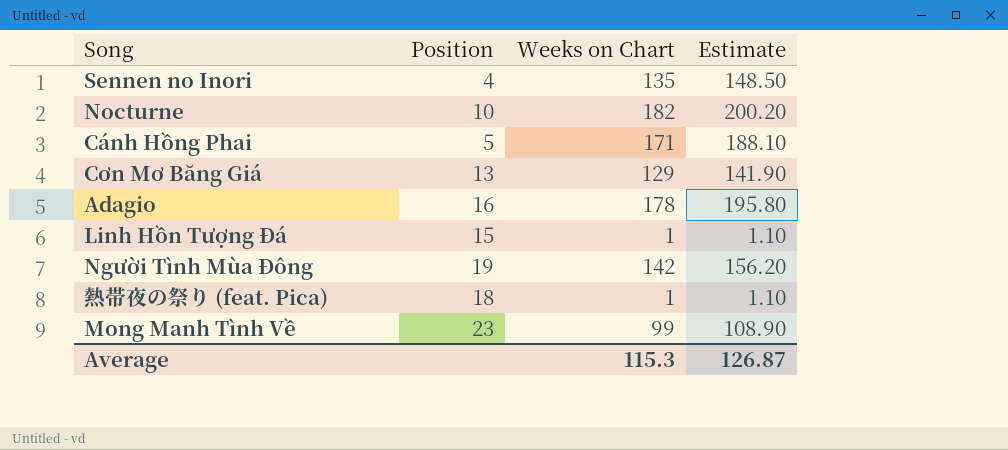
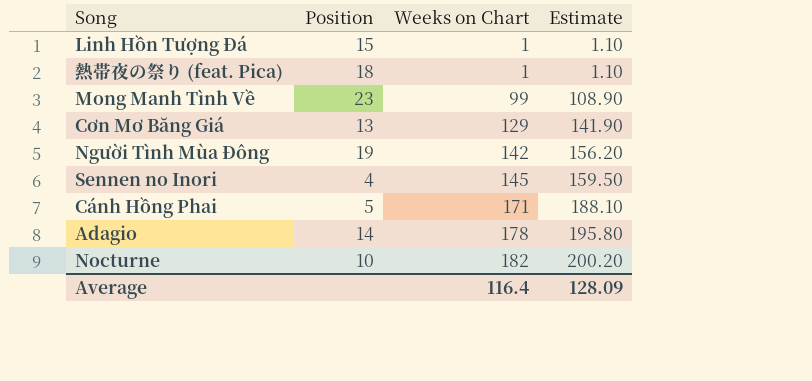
row order: none -> Weeks on Chart ascending
Sennen no Inori | Weeks on Chart: 135 -> 145
Sennen no Inori | Estimate: 148.50 -> 159.50
Adagio | Position: 16 -> 14
Average | Weeks on Chart: 115.3 -> 116.4
Average | Estimate: 126.87 -> 128.09

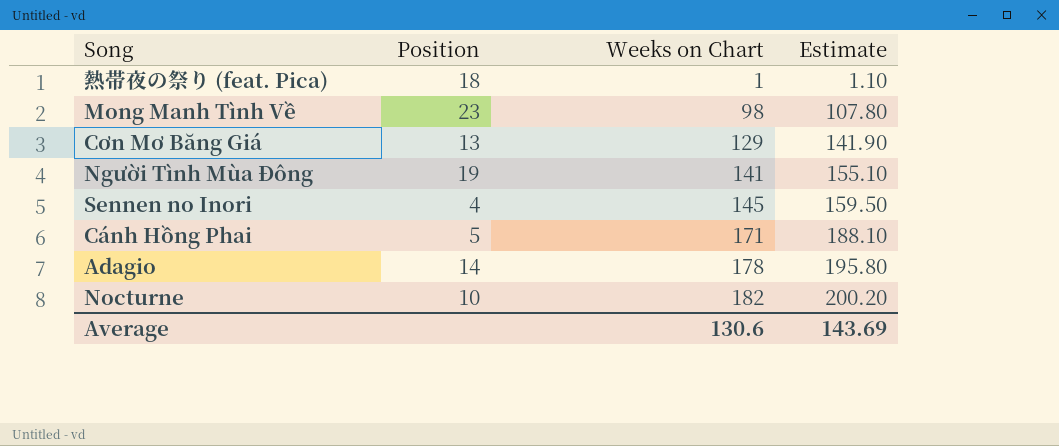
row Linh Hồn Tượng Đá: 15 | 1 | 1.10 -> none
Mong Manh Tình Về | Weeks on Chart: 99 -> 98
Mong Manh Tình Về | Estimate: 108.90 -> 107.80
Người Tình Mùa Đông | Weeks on Chart: 142 -> 141
Người Tình Mùa Đông | Estimate: 156.20 -> 155.10
Average | Weeks on Chart: 116.4 -> 130.6
Average | Estimate: 128.09 -> 143.69

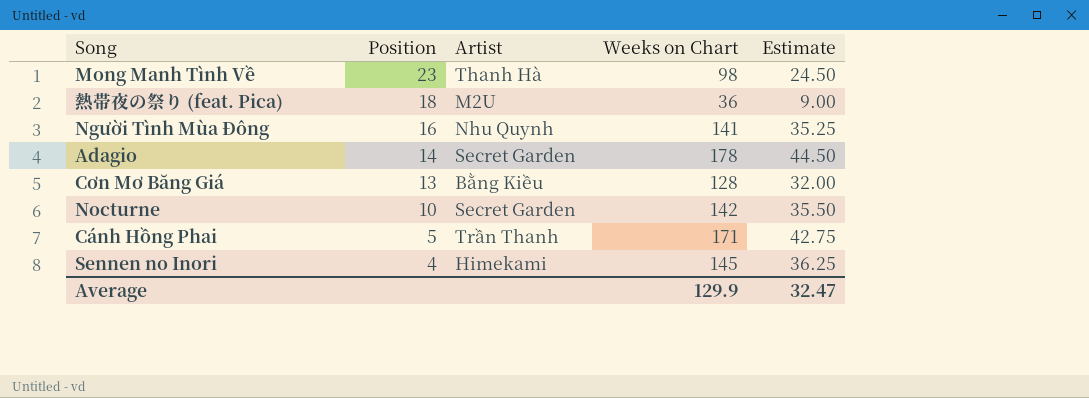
row order: Weeks on Chart ascending -> Position descending
column Artist | position: none -> 3
column Estimate | formula: [Weeks on Chart] * 1.1 -> [Weeks on Chart] * 0.25
熱帯夜の祭り (feat. Pica) | Weeks on Chart: 1 -> 36
Người Tình Mùa Đông | Position: 19 -> 16
Cơn Mơ Băng Giá | Weeks on Chart: 129 -> 128
Nocturne | Weeks on Chart: 182 -> 142
Average | Weeks on Chart: 130.6 -> 129.9
Average | Estimate: 143.69 -> 32.47

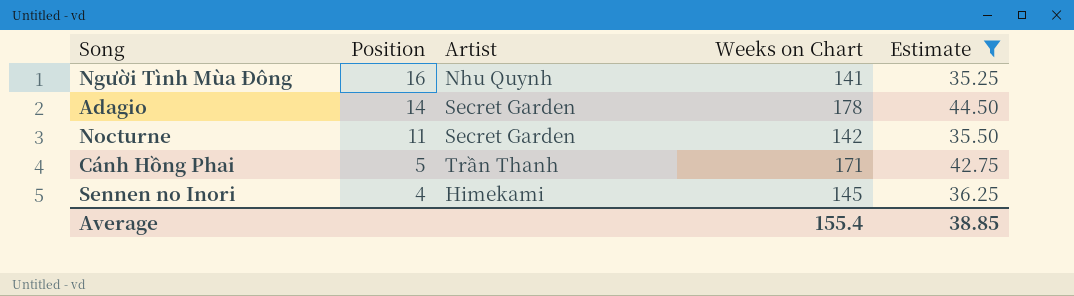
filter: none -> Estimate >= 35.25
Nocturne | Position: 10 -> 11
Average | Weeks on Chart: 129.9 -> 155.4
Average | Estimate: 32.47 -> 38.85

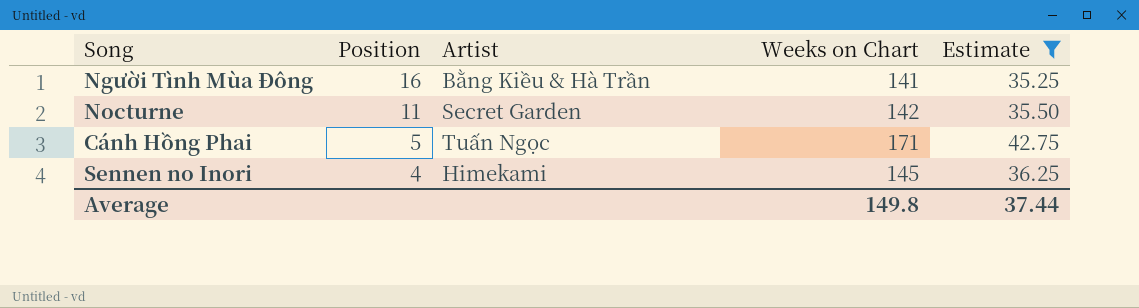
row Adagio: 14 | Secret Garden | 178 | 44.50 -> none
Người Tình Mùa Đông | Artist: Nhu Quynh -> Bằng Kiều & Hà Trần
Cánh Hồng Phai | Artist: Trần Thanh -> Tuấn Ngọc
Average | Weeks on Chart: 155.4 -> 149.8
Average | Estimate: 38.85 -> 37.44

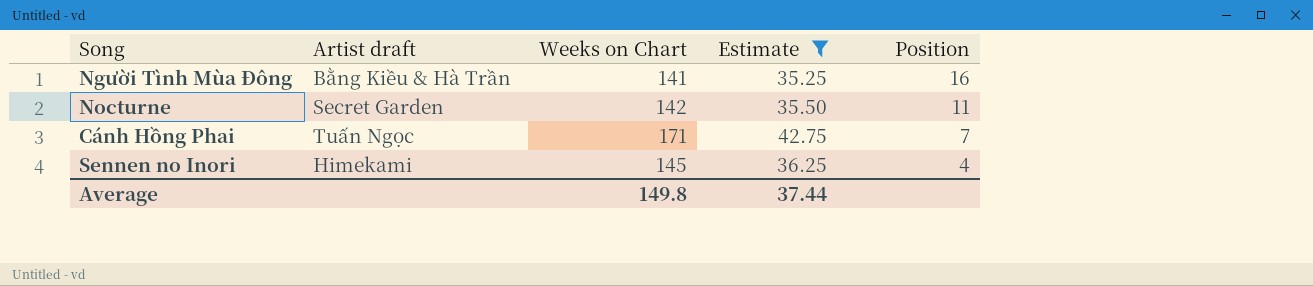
column name: Artist -> Artist draft
column Position | position: 2 -> 5
Cánh Hồng Phai | Position: 5 -> 7

